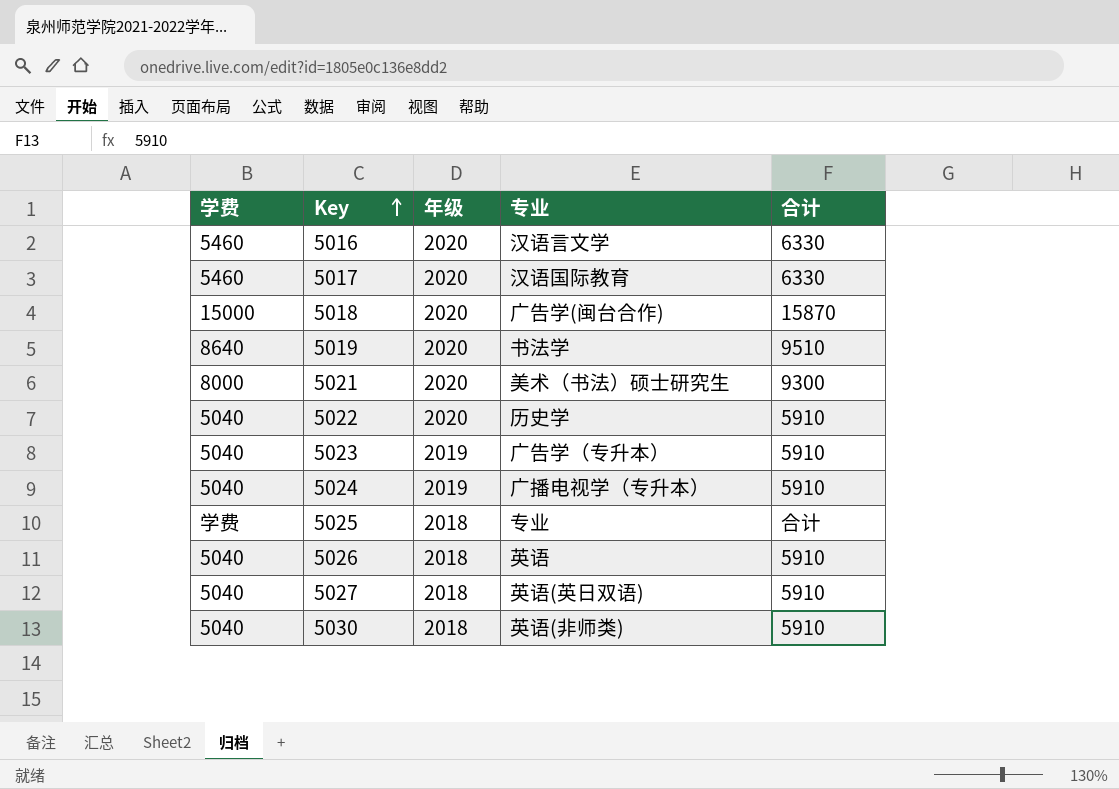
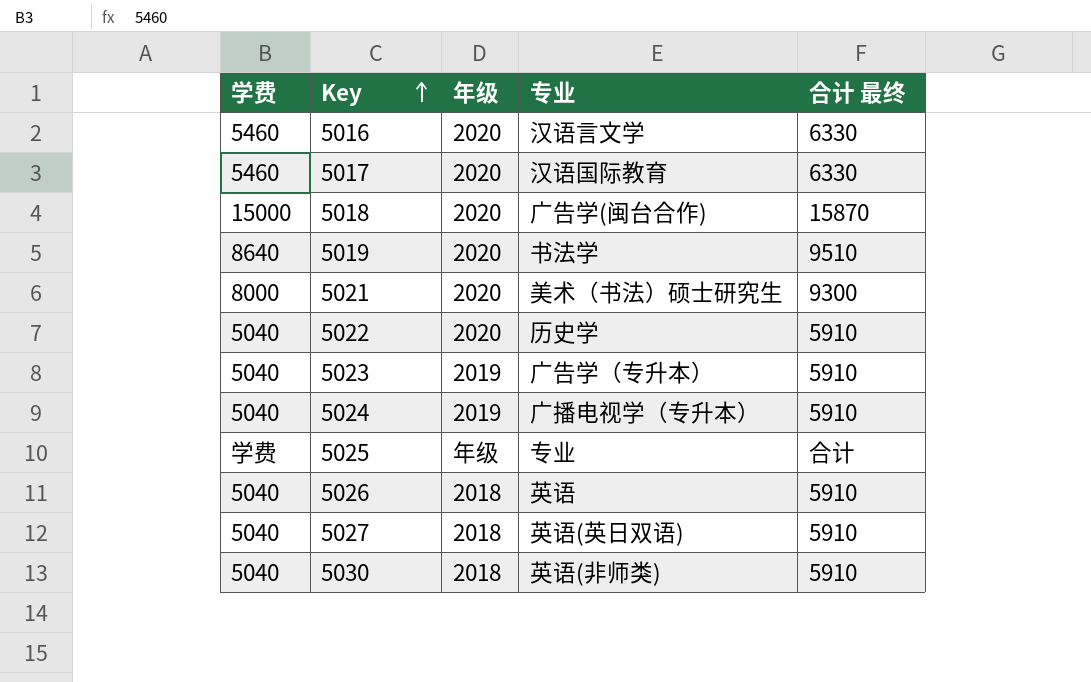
column name: 合计 -> 合计 最终
5025 | 年级: 2018 -> 年级

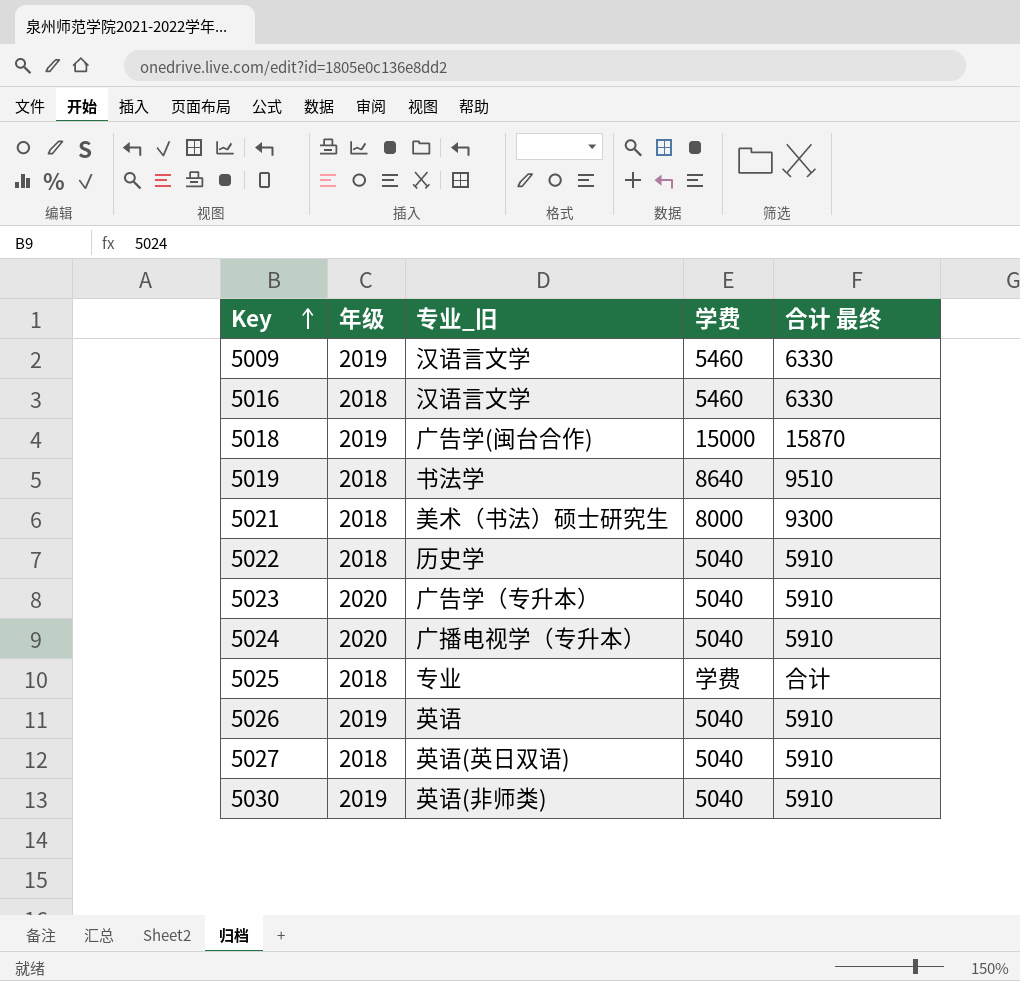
column name: 专业 -> 专业_旧
column 学费 | position: 1 -> 4
row 5017: 5460 | 2020 | 汉语国际教育 | 6330 -> none
row 5009: none -> 2019 | 汉语言文学 | 5460 | 6330
5016 | 年级: 2020 -> 2018
5018 | 年级: 2020 -> 2019
5019 | 年级: 2020 -> 2018
5021 | 年级: 2020 -> 2018
5022 | 年级: 2020 -> 2018
5023 | 年级: 2019 -> 2020
5024 | 年级: 2019 -> 2020
5025 | 年级: 年级 -> 2018
5026 | 年级: 2018 -> 2019
5030 | 年级: 2018 -> 2019

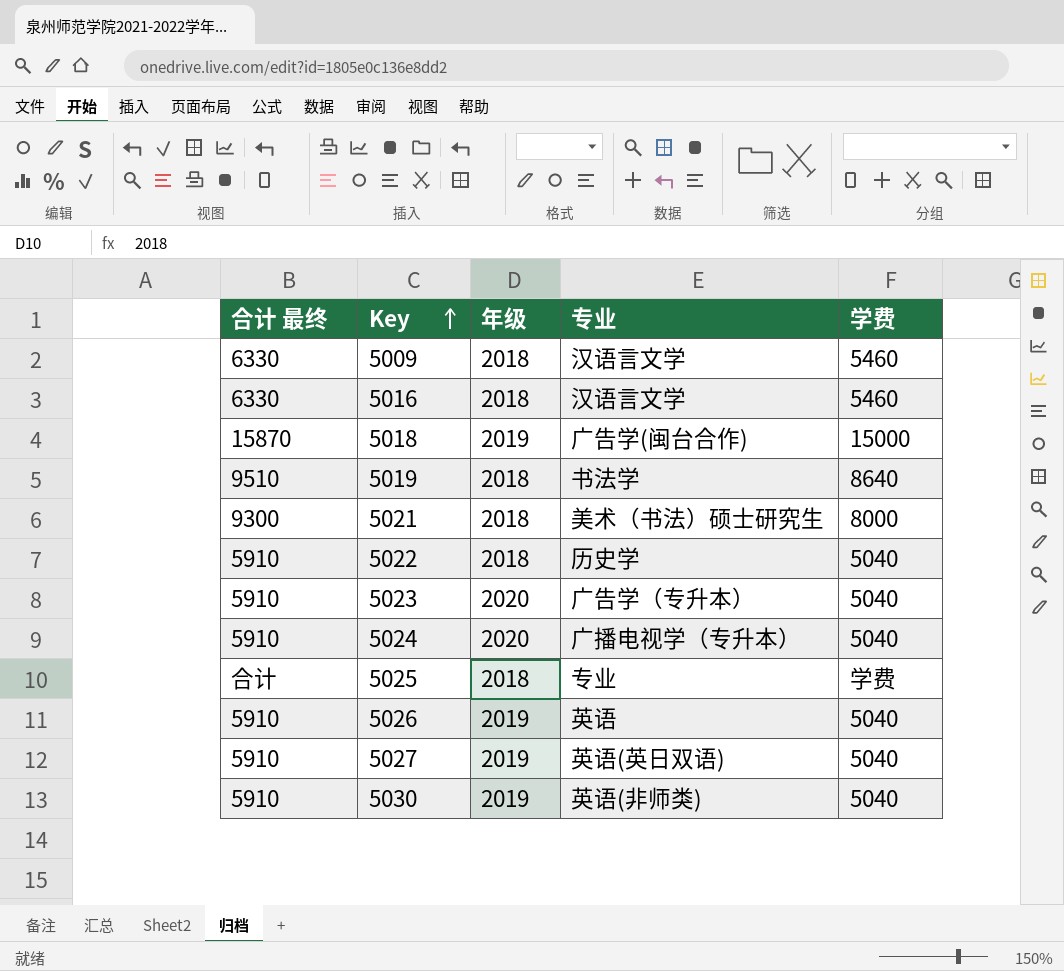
column 合计 最终 | position: 5 -> 1
column name: 专业_旧 -> 专业
5009 | 年级: 2019 -> 2018
5027 | 年级: 2018 -> 2019

